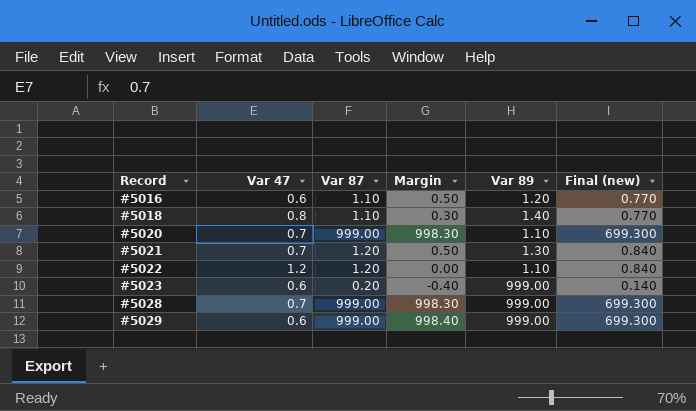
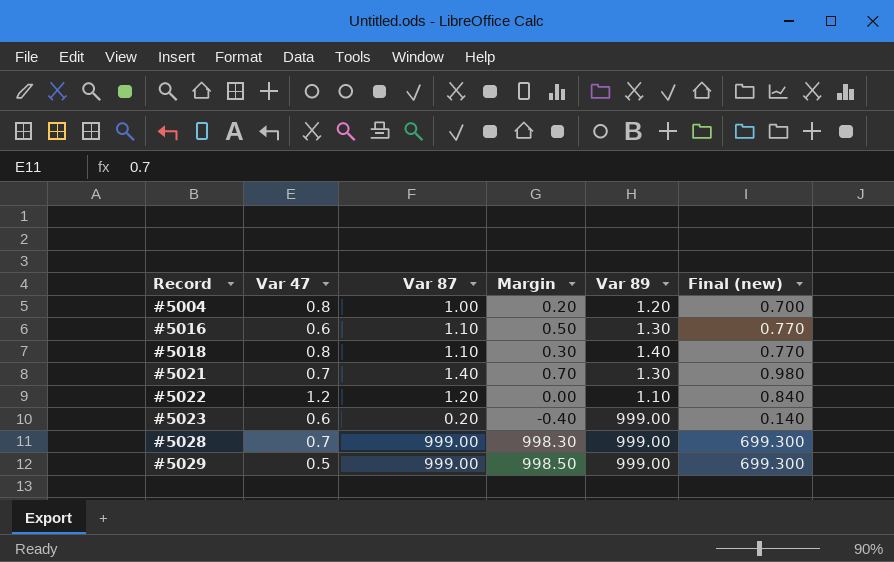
row #5020: 0.7 | 999.00 | 998.30 | 1.10 | 699.300 -> none
row #5004: none -> 0.8 | 1.00 | 0.20 | 1.20 | 0.700
#5016 | Var 89: 1.20 -> 1.30
#5021 | Var 87: 1.20 -> 1.40
#5021 | Margin: 0.50 -> 0.70
#5021 | Final (new): 0.840 -> 0.980
#5029 | Var 47: 0.6 -> 0.5
#5029 | Margin: 998.40 -> 998.50

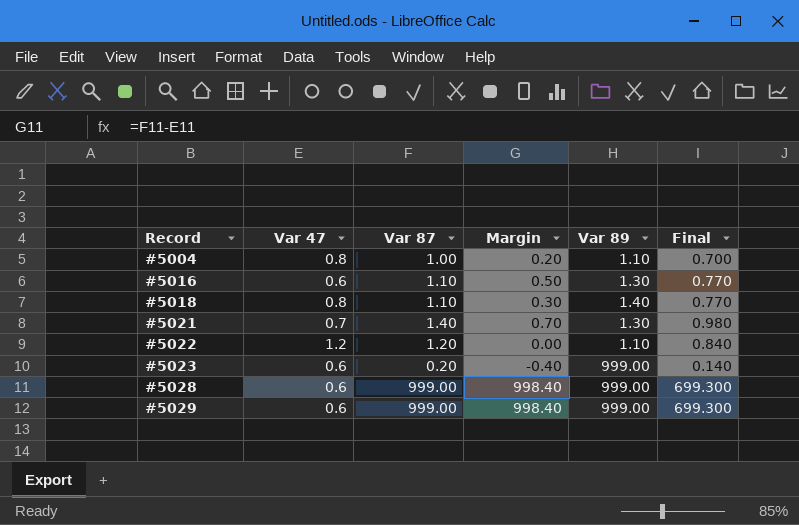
column name: Final (new) -> Final
#5004 | Var 89: 1.20 -> 1.10
#5028 | Var 47: 0.7 -> 0.6
#5028 | Margin: 998.30 -> 998.40
#5029 | Var 47: 0.5 -> 0.6
#5029 | Margin: 998.50 -> 998.40

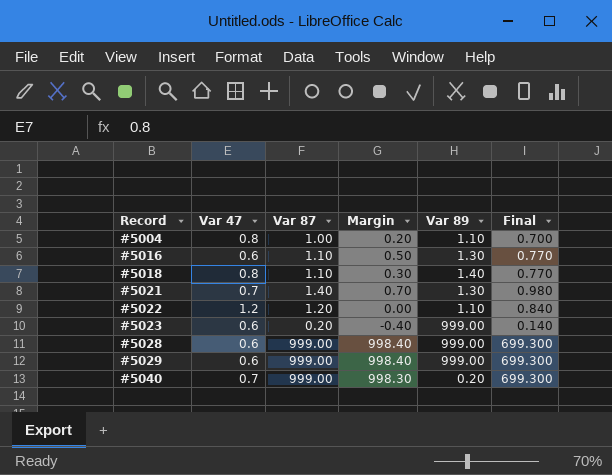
row #5040: none -> 0.7 | 999.00 | 998.30 | 0.20 | 699.300

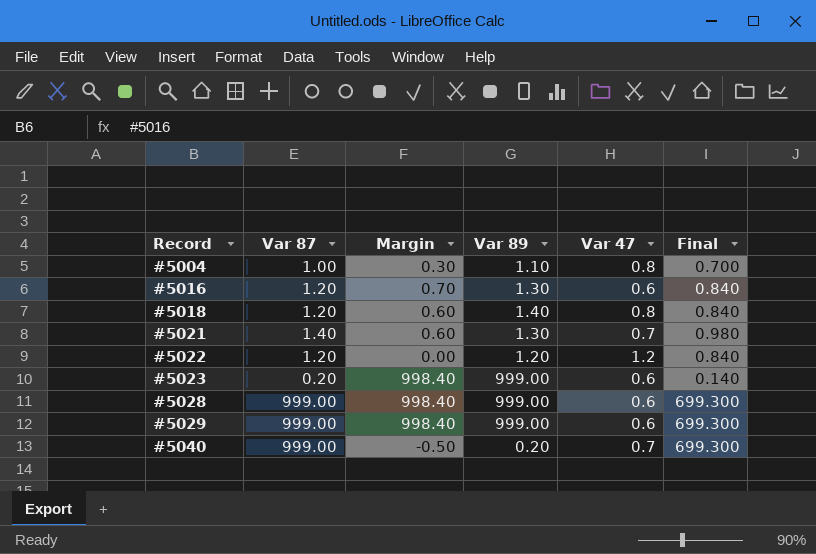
column Margin | formula: [Var 87] - [Var 47] -> [Var 89] - [Var 47]
column Var 47 | position: 2 -> 5
#5016 | Var 87: 1.10 -> 1.20
#5016 | Final: 0.770 -> 0.840
#5018 | Var 87: 1.10 -> 1.20
#5018 | Final: 0.770 -> 0.840
#5022 | Var 89: 1.10 -> 1.20

